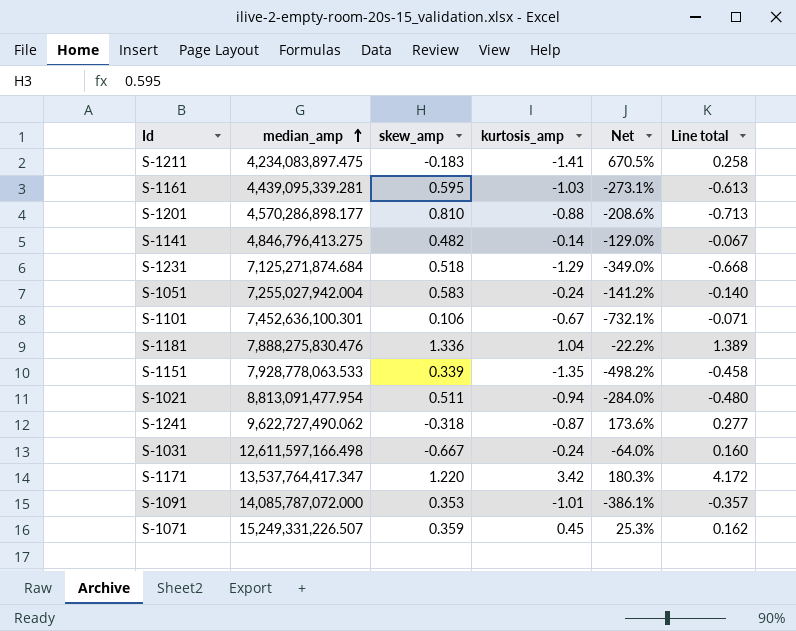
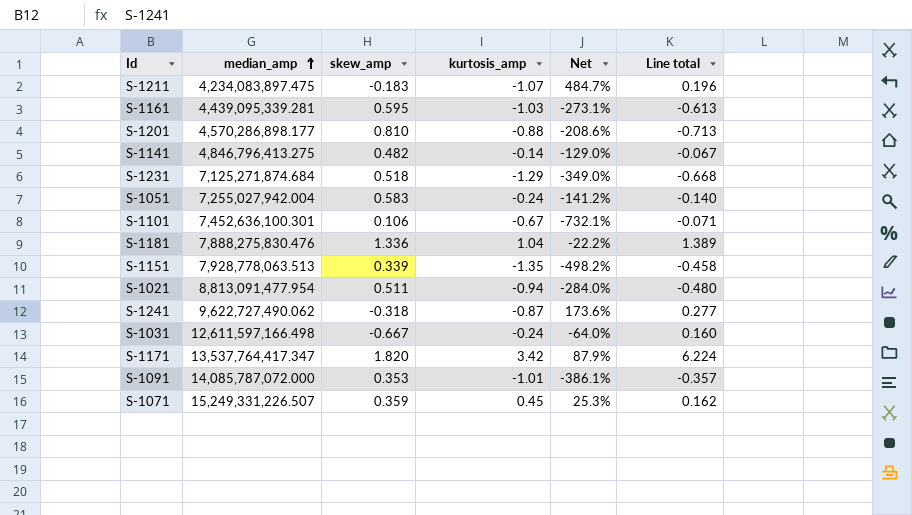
S-1211 | kurtosis_amp: -1.41 -> -1.07
S-1211 | Net: 670.5% -> 484.7%
S-1211 | Line total: 0.258 -> 0.196
S-1151 | median_amp: 7,928,778,063.533 -> 7,928,778,063.513
S-1171 | skew_amp: 1.220 -> 1.820
S-1171 | Net: 180.3% -> 87.9%
S-1171 | Line total: 4.172 -> 6.224

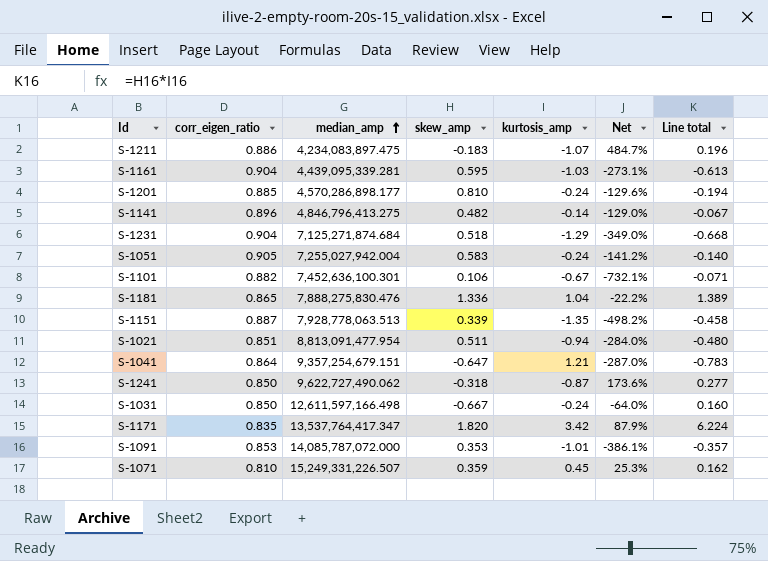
column corr_eigen_ratio | position: none -> 2
S-1201 | kurtosis_amp: -0.88 -> -0.24
S-1201 | Net: -208.6% -> -129.6%
S-1201 | Line total: -0.713 -> -0.194
row S-1041: none -> 0.864 | 9,357,254,679.151 | -0.647 | 1.21 | -287.0% | -0.783

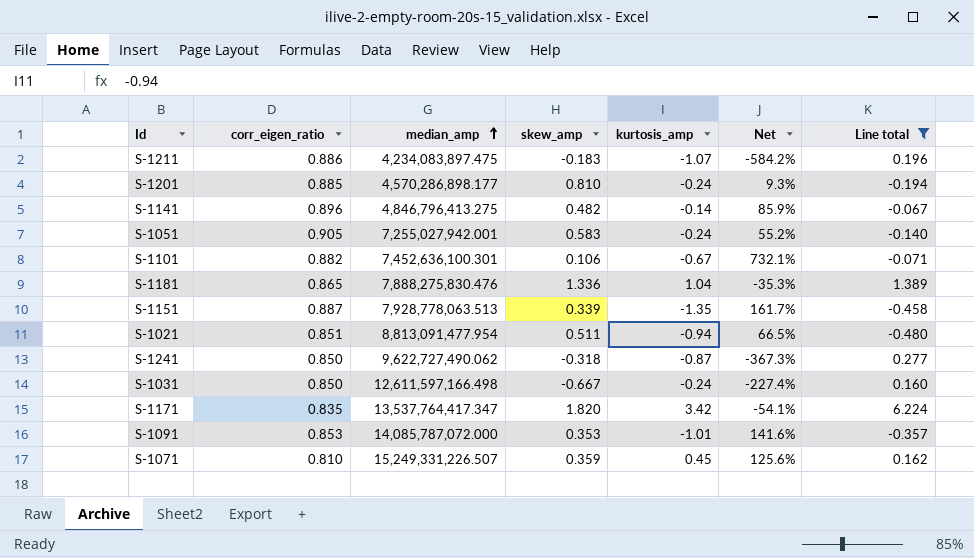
filter: none -> Line total >= -0.480
column Net | formula: ([kurtosis_amp] - [skew_amp]) / [skew_amp] -> ([corr_eigen_ratio] - [skew_amp]) / [skew_amp]
S-1051 | median_amp: 7,255,027,942.004 -> 7,255,027,942.001

